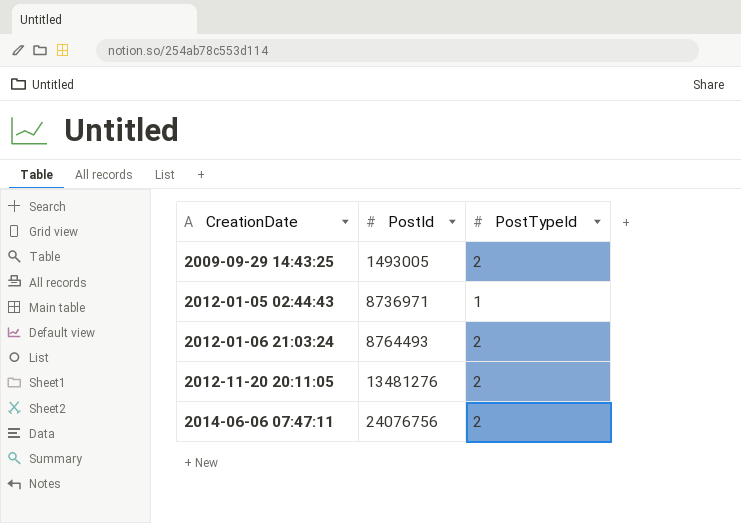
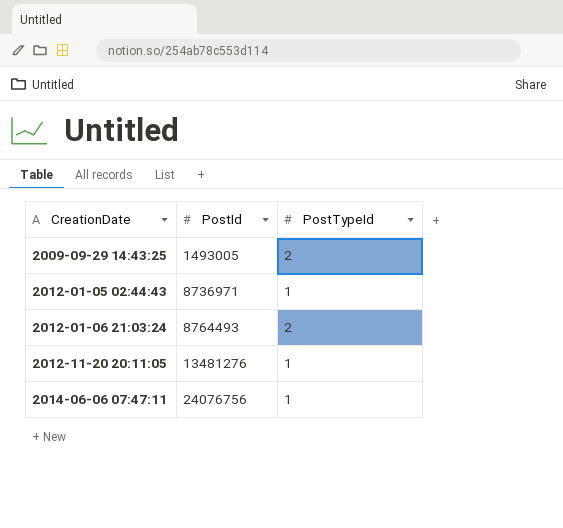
2012-11-20 20:11:05 | PostTypeId: 2 -> 1
2014-06-06 07:47:11 | PostTypeId: 2 -> 1

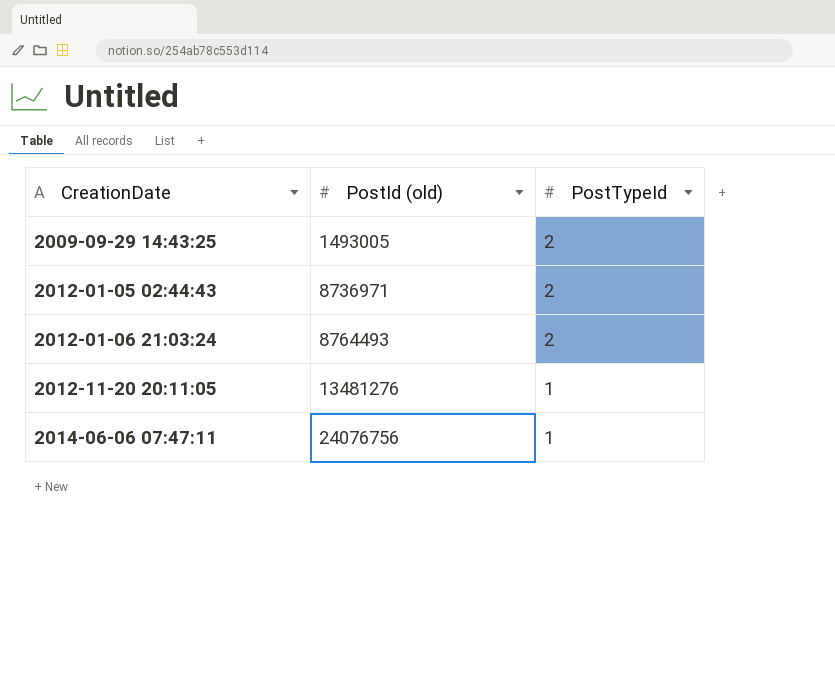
column name: PostId -> PostId (old)
2012-01-05 02:44:43 | PostTypeId: 1 -> 2

